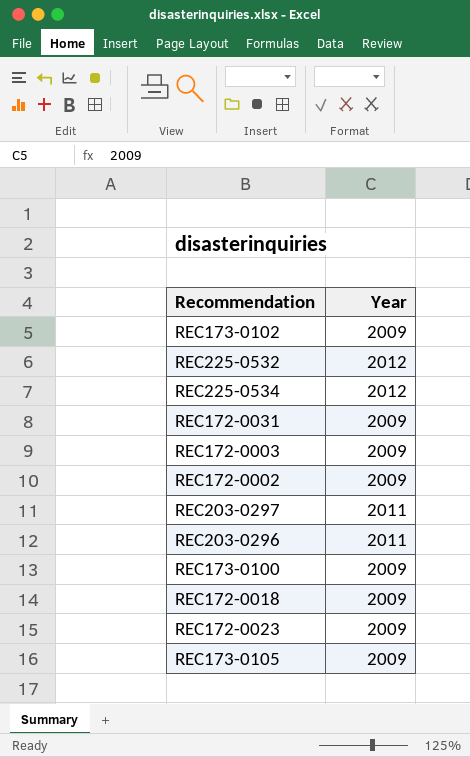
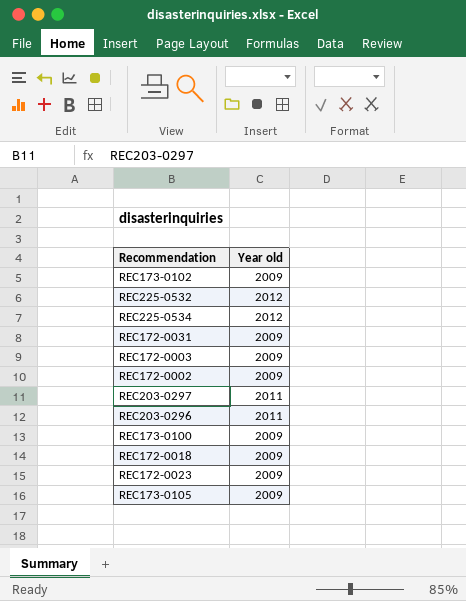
column name: Year -> Year old

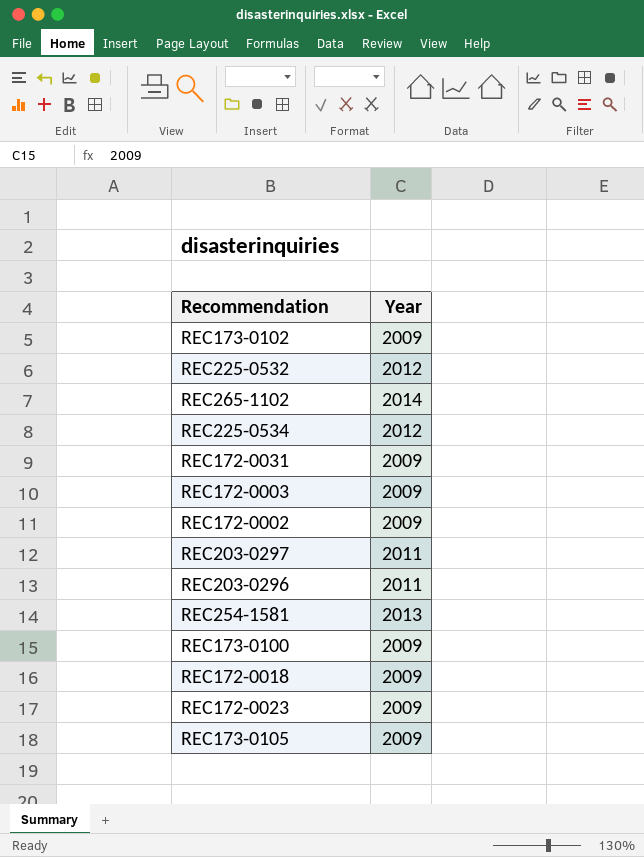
column name: Year old -> Year
row REC265-1102: none -> 2014
row REC254-1581: none -> 2013

